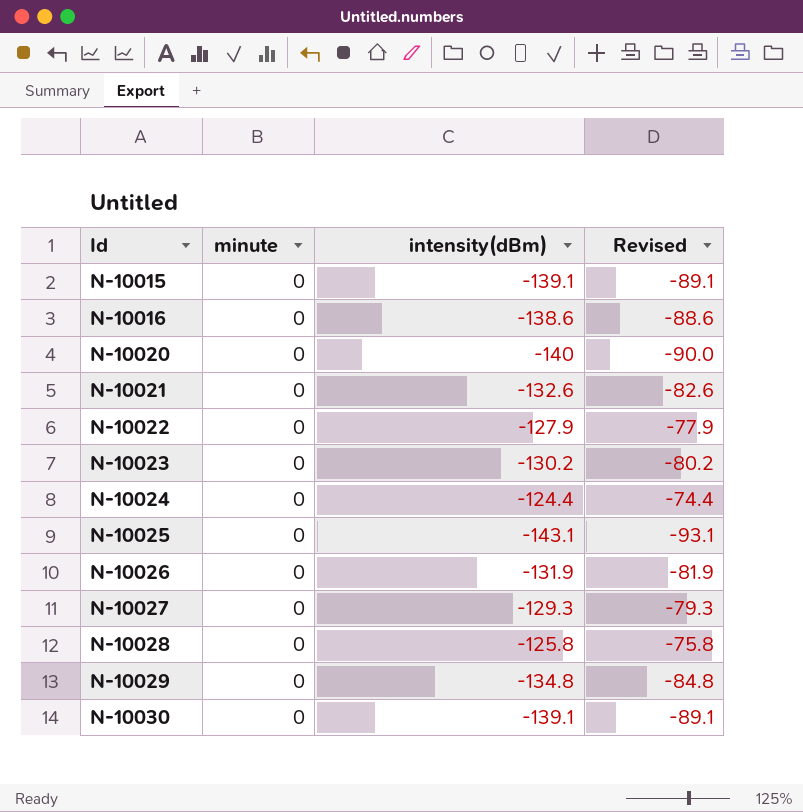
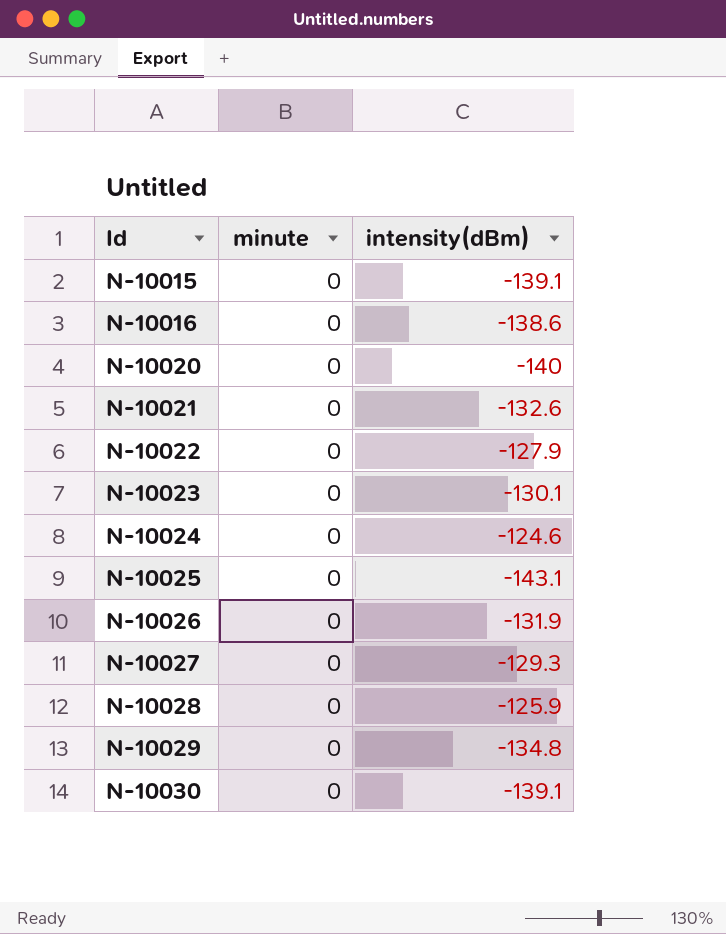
column Revised | formula: [intensity(dBm)] + 50 -> none
N-10023 | intensity(dBm): -130.2 -> -130.1
N-10024 | intensity(dBm): -124.4 -> -124.6
N-10028 | intensity(dBm): -125.8 -> -125.9

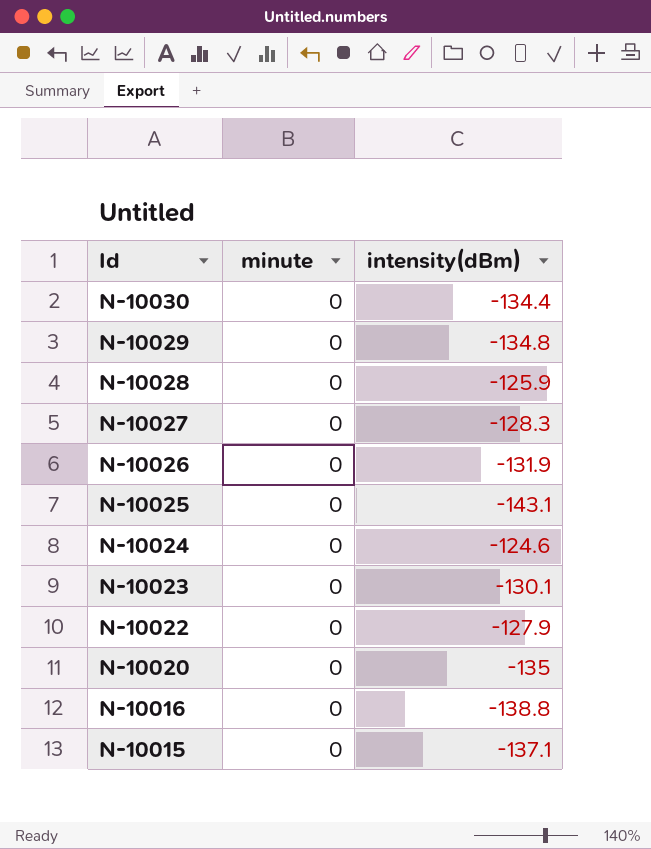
row order: Id ascending -> Id descending
row N-10021: 0 | -132.6 -> none
N-10030 | intensity(dBm): -139.1 -> -134.4
N-10027 | intensity(dBm): -129.3 -> -128.3
N-10020 | intensity(dBm): -140 -> -135
N-10016 | intensity(dBm): -138.6 -> -138.8
N-10015 | intensity(dBm): -139.1 -> -137.1

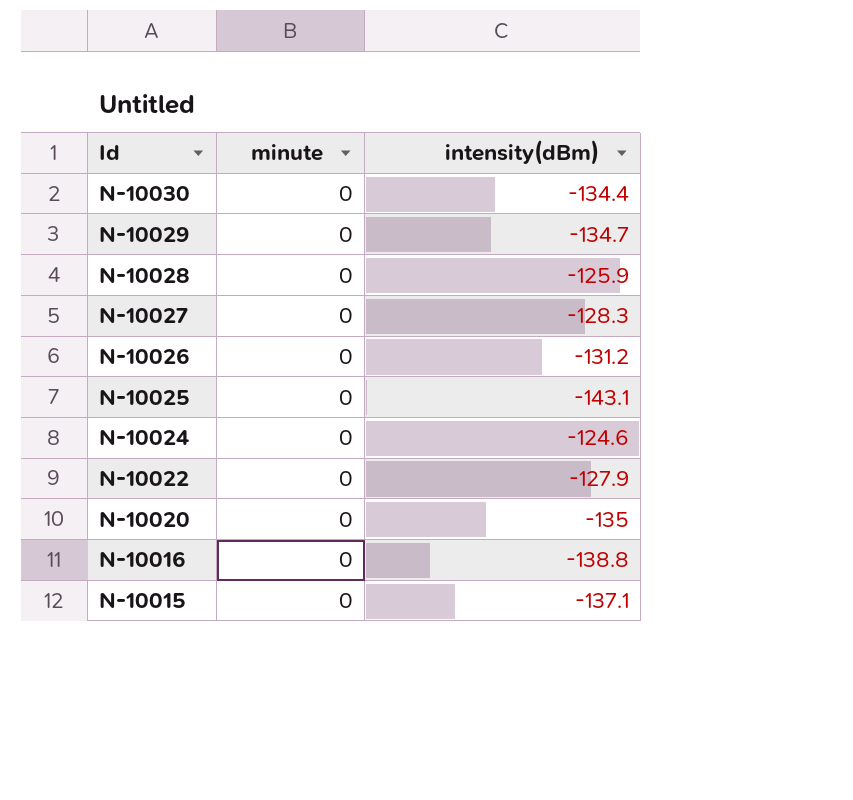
row N-10023: 0 | -130.1 -> none
N-10029 | intensity(dBm): -134.8 -> -134.7
N-10026 | intensity(dBm): -131.9 -> -131.2

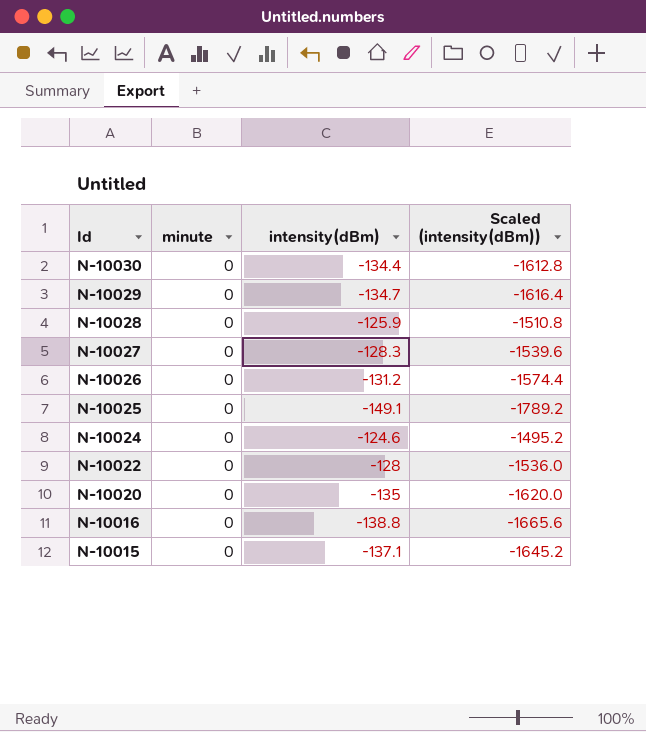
column Scaled (intensity(dBm)) | formula: none -> [intensity(dBm)] * 12
N-10025 | intensity(dBm): -143.1 -> -149.1
N-10022 | intensity(dBm): -127.9 -> -128

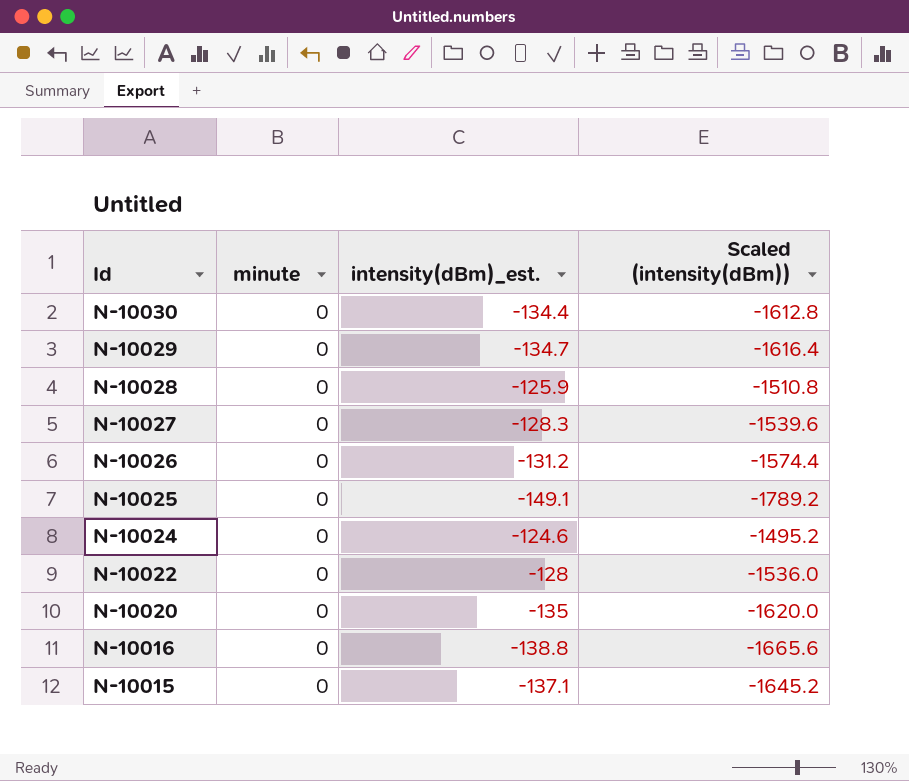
column name: intensity(dBm) -> intensity(dBm)_est.

